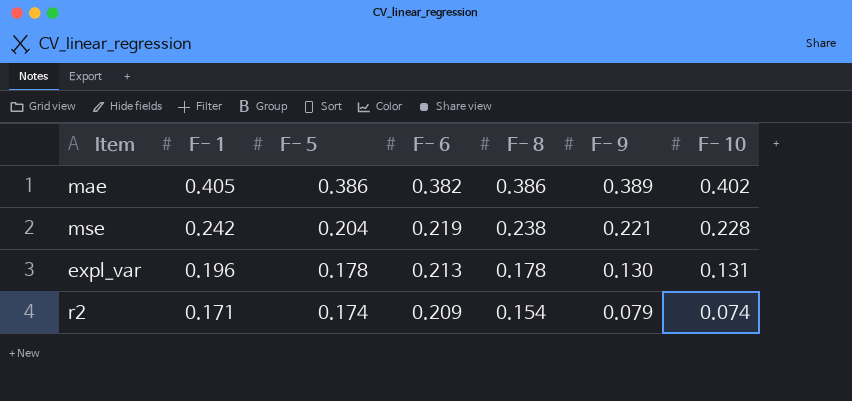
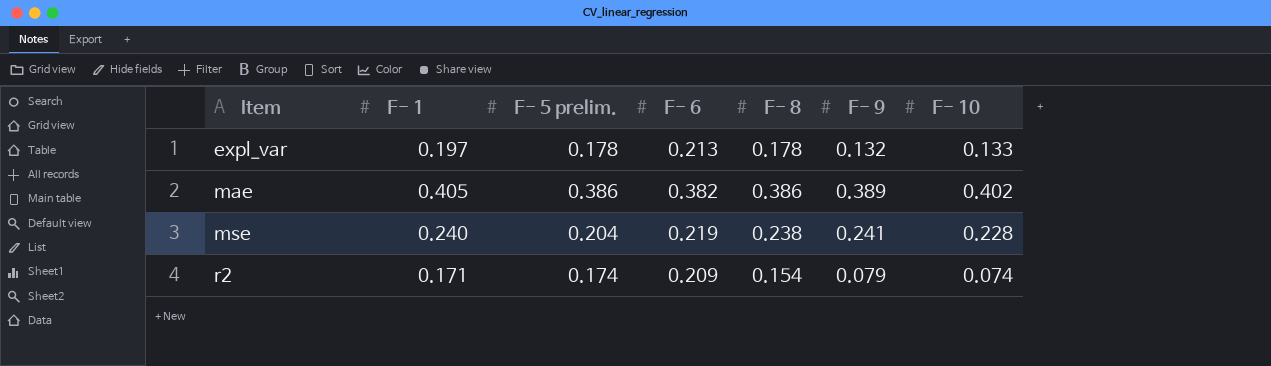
row order: F- 1 descending -> Item ascending
column name: F- 5 -> F- 5 prelim.
expl_var | F- 1: 0.196 -> 0.197
expl_var | F- 9: 0.130 -> 0.132
expl_var | F- 10: 0.131 -> 0.133
mse | F- 1: 0.242 -> 0.240
mse | F- 9: 0.221 -> 0.241

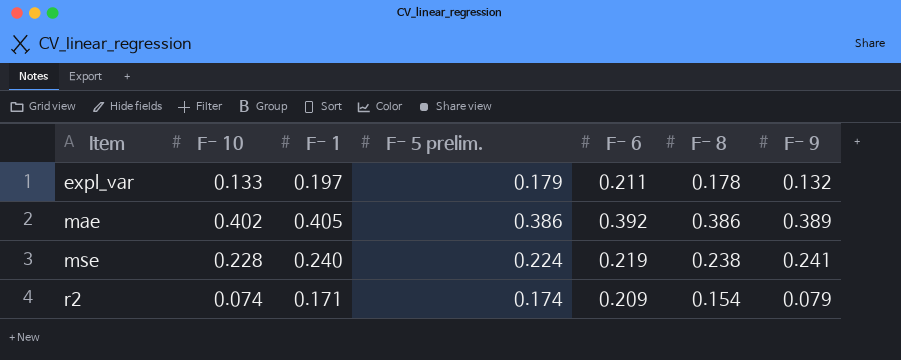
column F- 10 | position: 7 -> 2
expl_var | F- 5 prelim.: 0.178 -> 0.179
expl_var | F- 6: 0.213 -> 0.211
mae | F- 6: 0.382 -> 0.392
mse | F- 5 prelim.: 0.204 -> 0.224

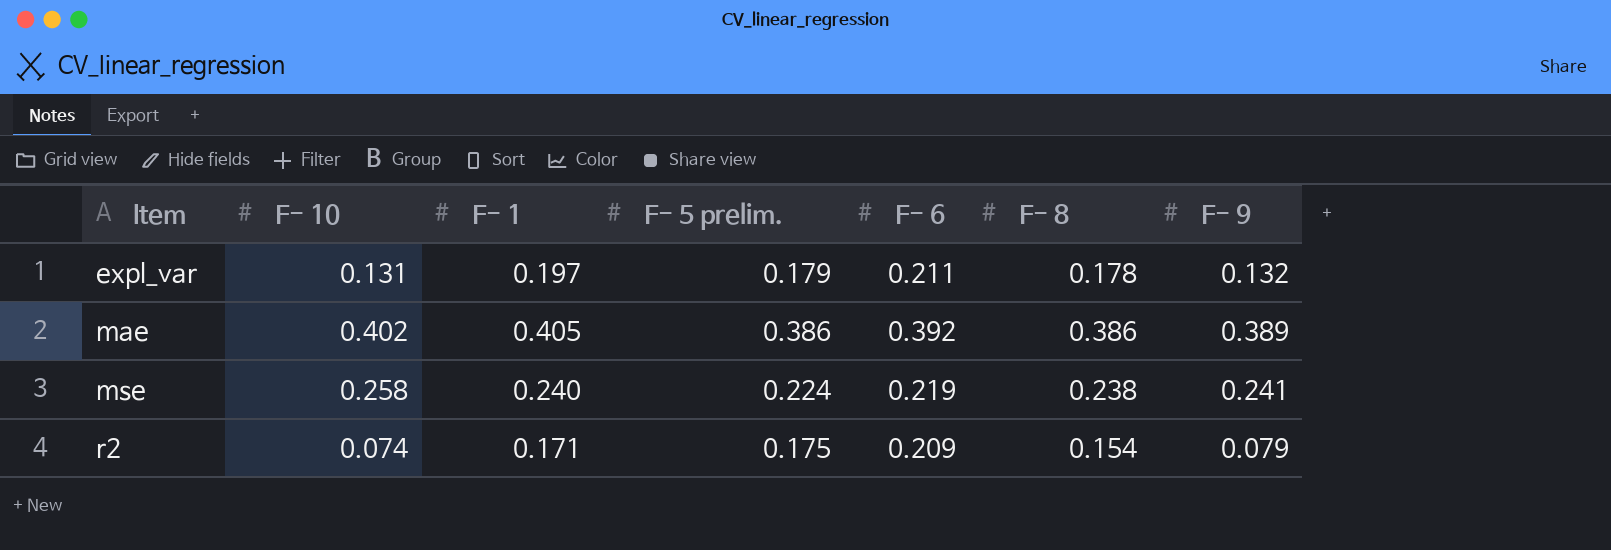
expl_var | F- 10: 0.133 -> 0.131
mse | F- 10: 0.228 -> 0.258
r2 | F- 5 prelim.: 0.174 -> 0.175

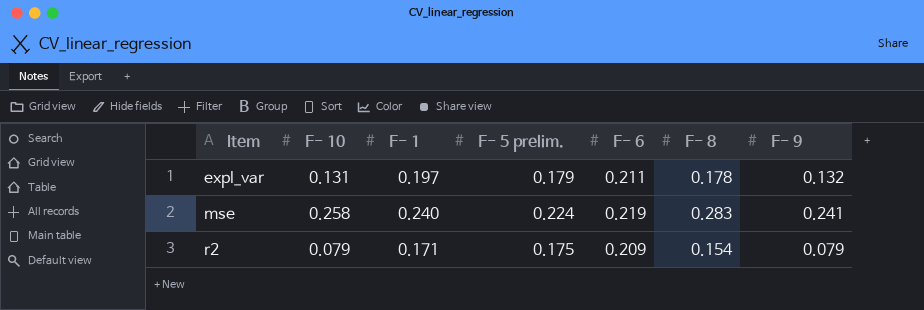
row mae: 0.402 | 0.405 | 0.386 | 0.392 | 0.386 | 0.389 -> none
mse | F- 8: 0.238 -> 0.283
r2 | F- 10: 0.074 -> 0.079

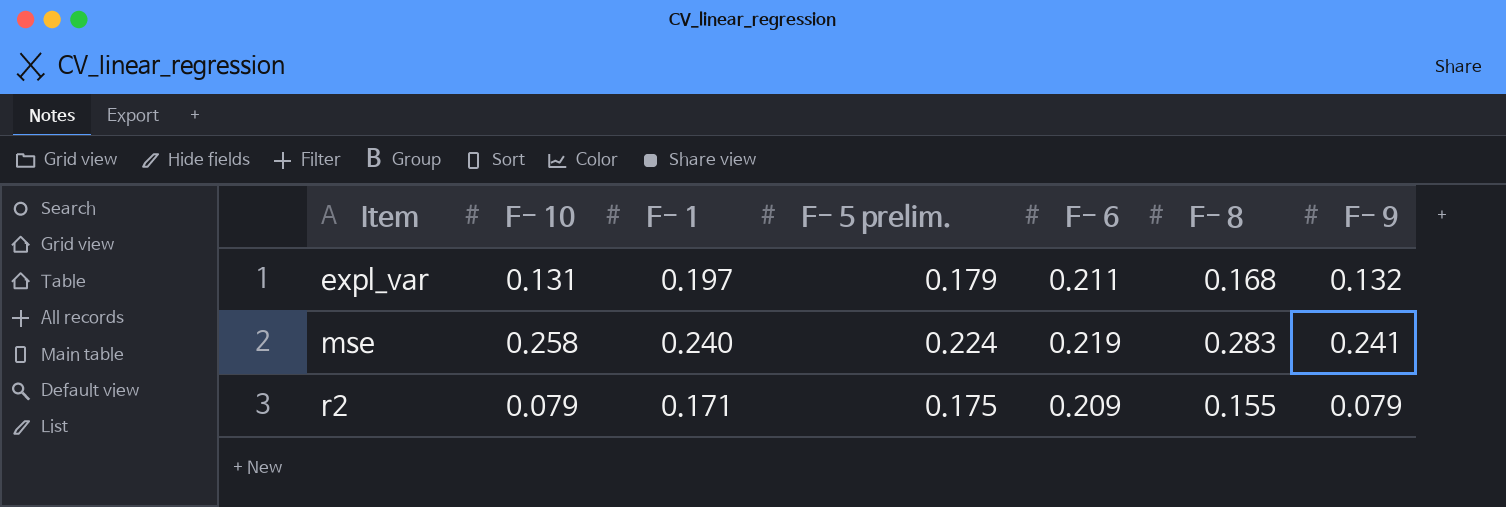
expl_var | F- 8: 0.178 -> 0.168
r2 | F- 8: 0.154 -> 0.155

